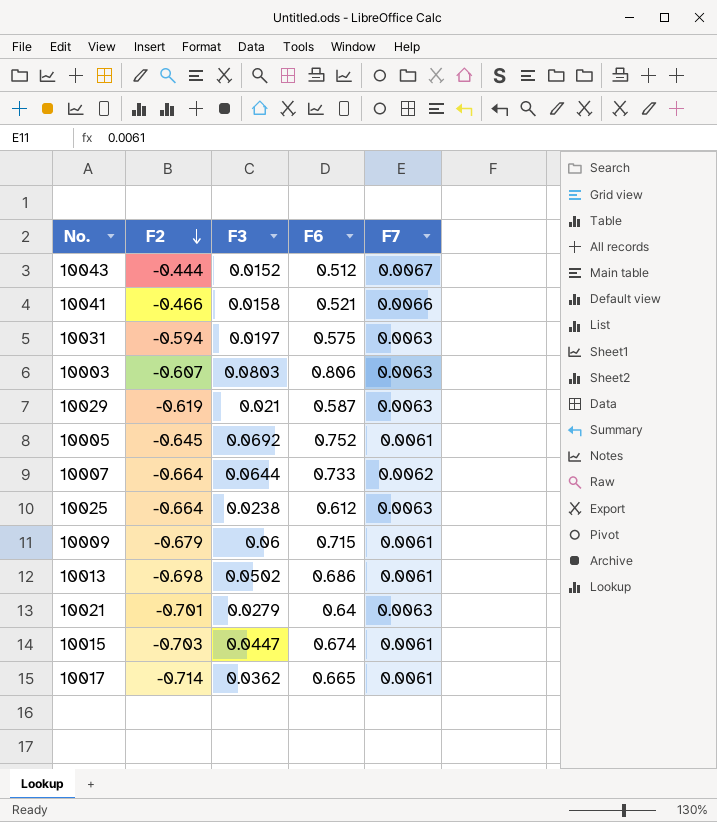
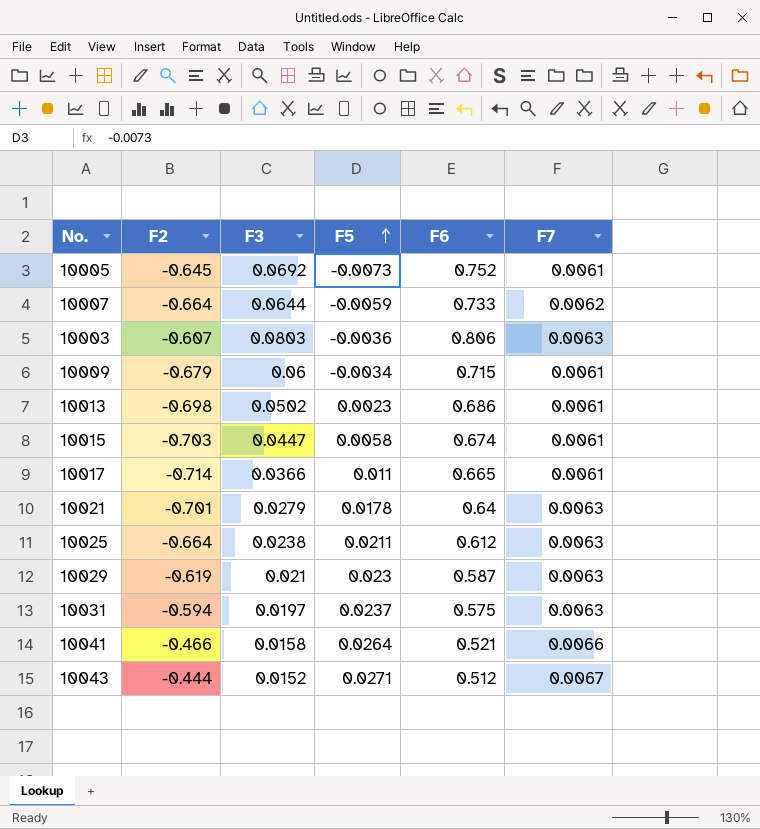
row order: F2 descending -> F5 ascending
column F5 | position: none -> 4
10017 | F3: 0.0362 -> 0.0366

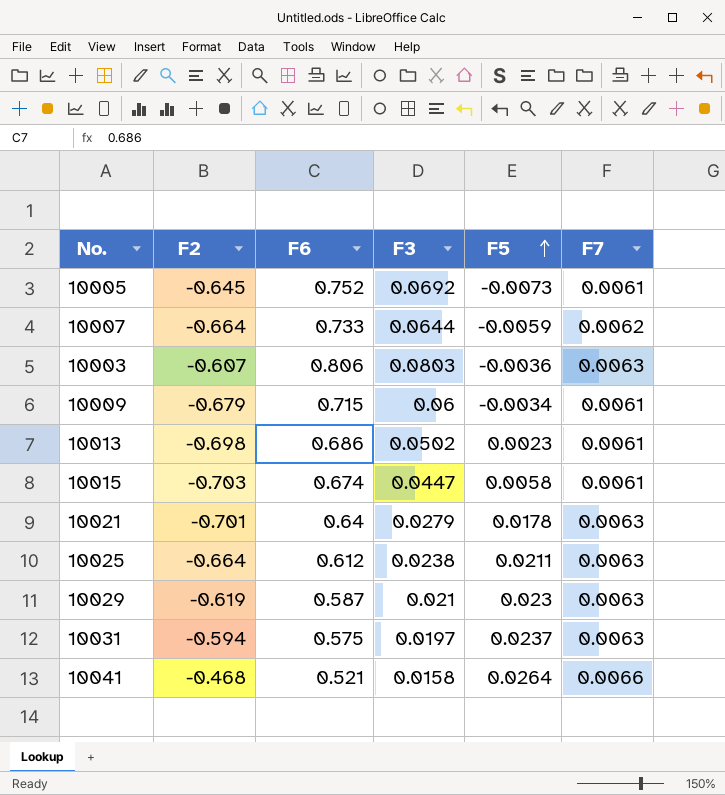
column F6 | position: 5 -> 3
row 10017: -0.714 | 0.0366 | 0.011 | 0.665 | 0.0061 -> none
row 10043: -0.444 | 0.0152 | 0.0271 | 0.512 | 0.0067 -> none
10041 | F2: -0.466 -> -0.468

